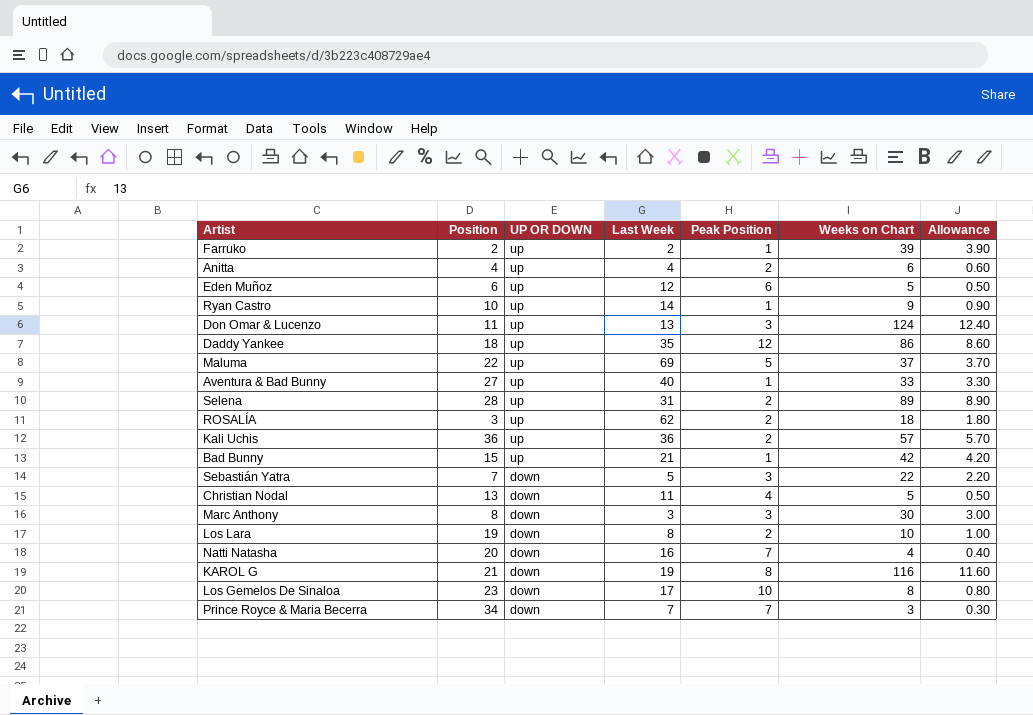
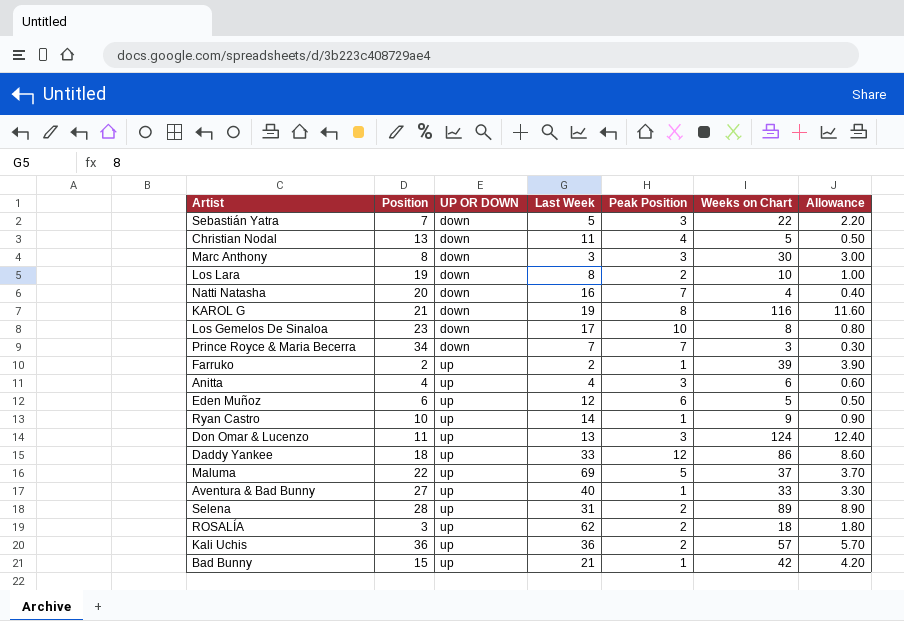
row order: UP OR DOWN descending -> UP OR DOWN ascending
Anitta | Peak Position: 2 -> 3
Daddy Yankee | Last Week: 35 -> 33

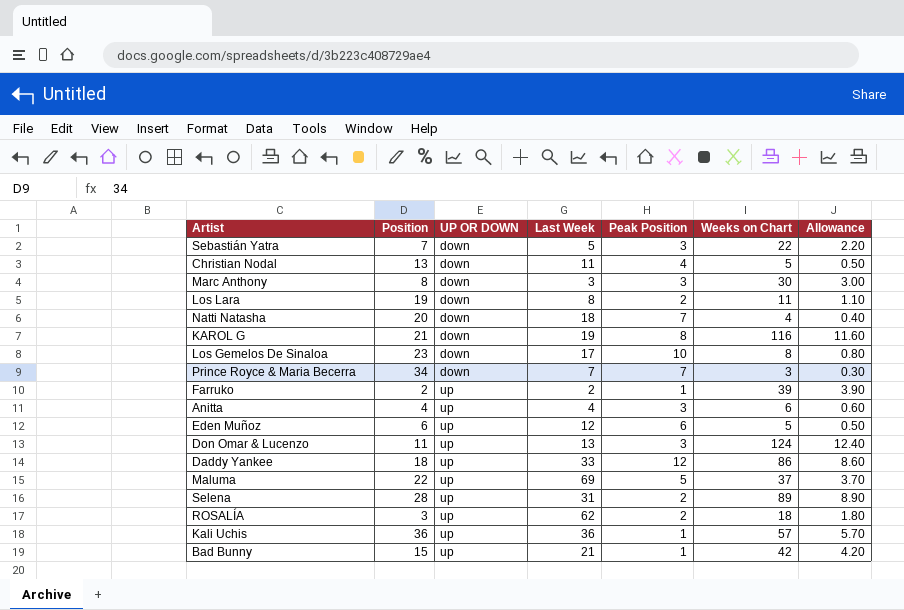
row Ryan Castro: 10 | up | 14 | 1 | 9 | 0.90 -> none
row Aventura & Bad Bunny: 27 | up | 40 | 1 | 33 | 3.30 -> none
Los Lara | Weeks on Chart: 10 -> 11
Los Lara | Allowance: 1.00 -> 1.10
Natti Natasha | Last Week: 16 -> 18
Kali Uchis | Peak Position: 2 -> 1

